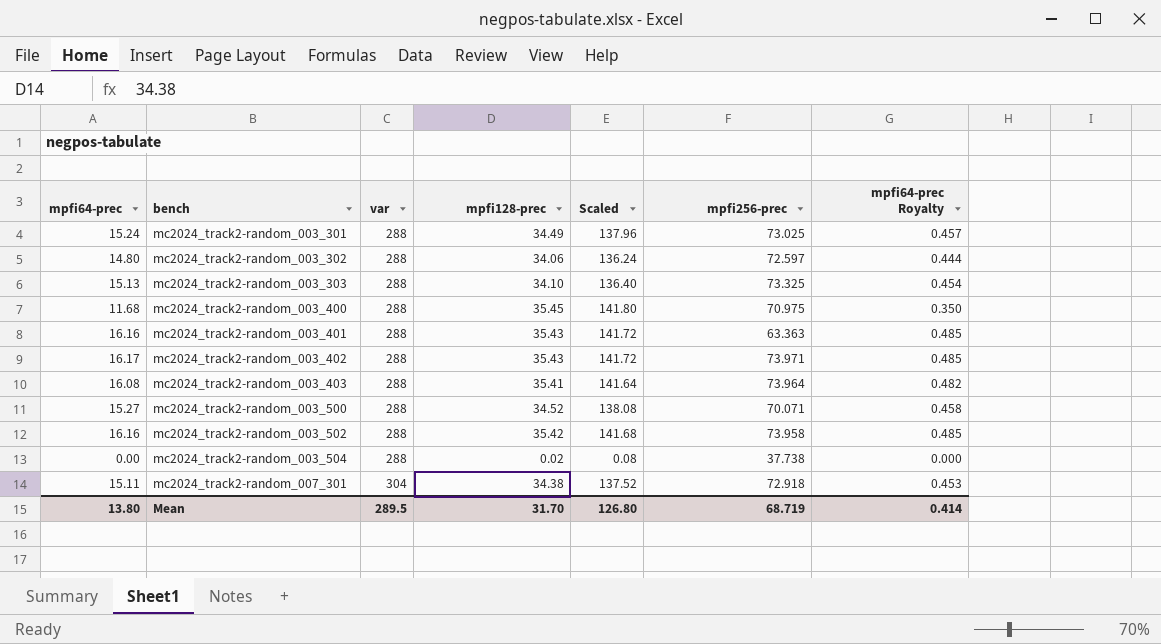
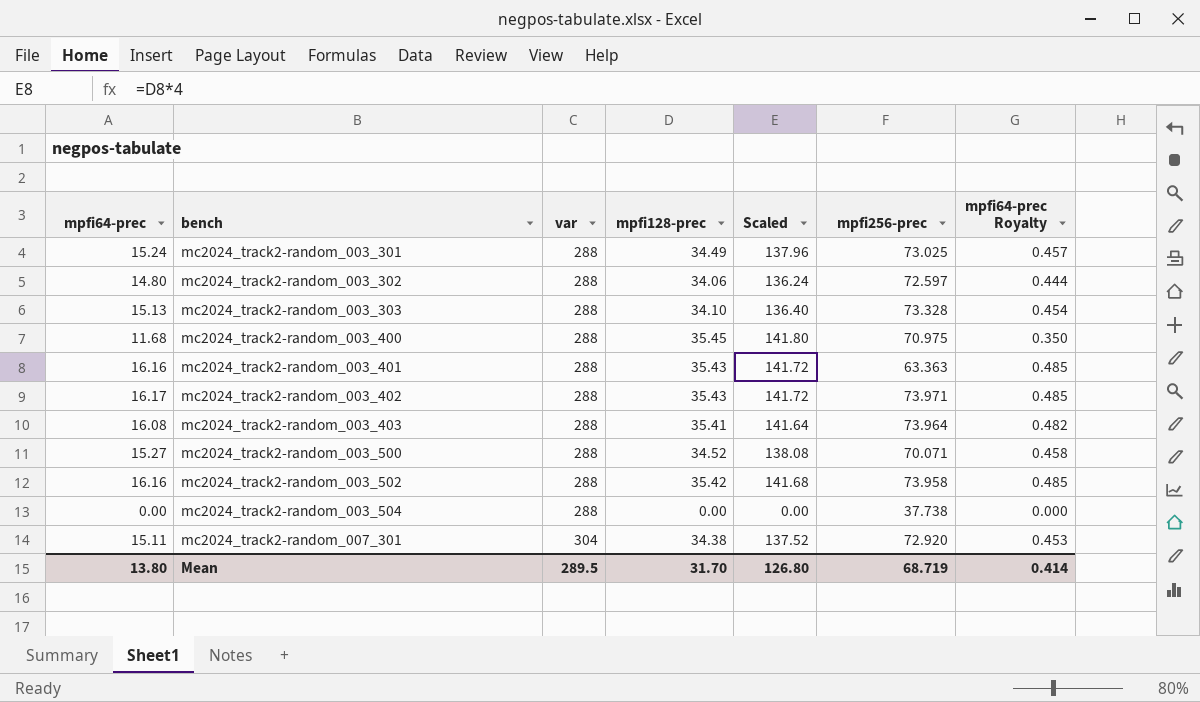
mc2024_track2-random_003_303 | mpfi256-prec: 73.325 -> 73.328
mc2024_track2-random_003_504 | mpfi128-prec: 0.02 -> 0.00
mc2024_track2-random_003_504 | Scaled: 0.08 -> 0.00
mc2024_track2-random_007_301 | mpfi256-prec: 72.918 -> 72.920

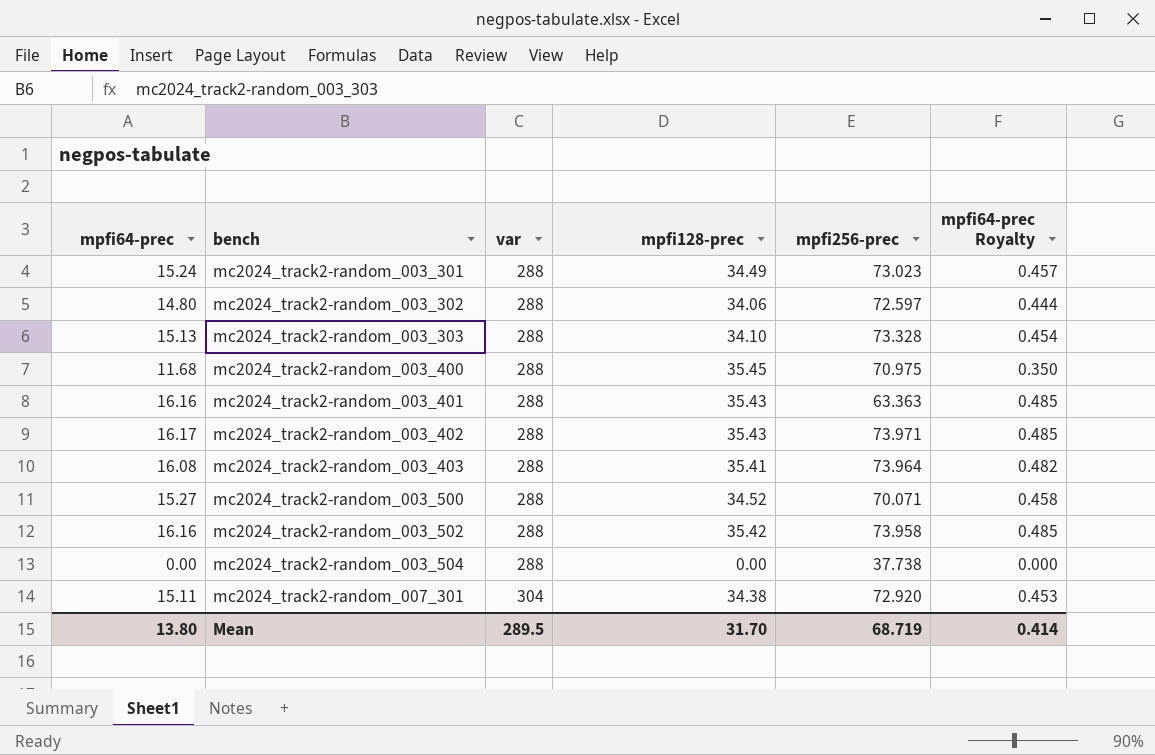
column Scaled | formula: [mpfi128-prec] * 4 -> none
mc2024_track2-random_003_301 | mpfi256-prec: 73.025 -> 73.023

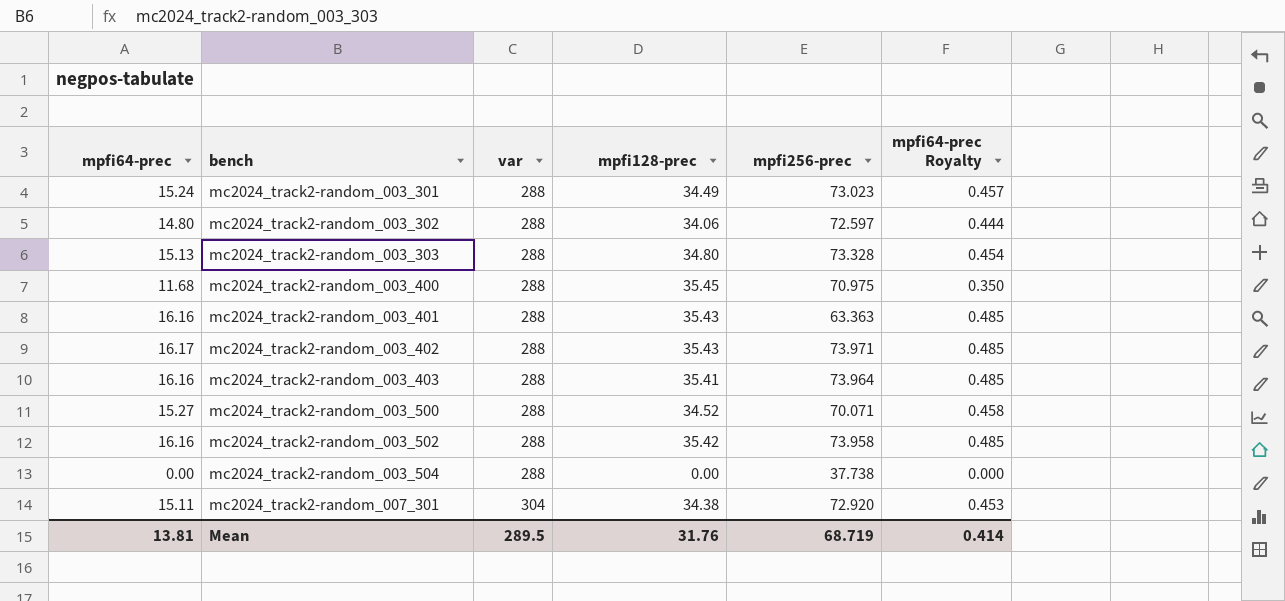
mc2024_track2-random_003_303 | mpfi128-prec: 34.10 -> 34.80
mc2024_track2-random_003_403 | mpfi64-prec: 16.08 -> 16.16
mc2024_track2-random_003_403 | mpfi64-prec Royalty: 0.482 -> 0.485
Mean | mpfi64-prec: 13.80 -> 13.81
Mean | mpfi128-prec: 31.70 -> 31.76

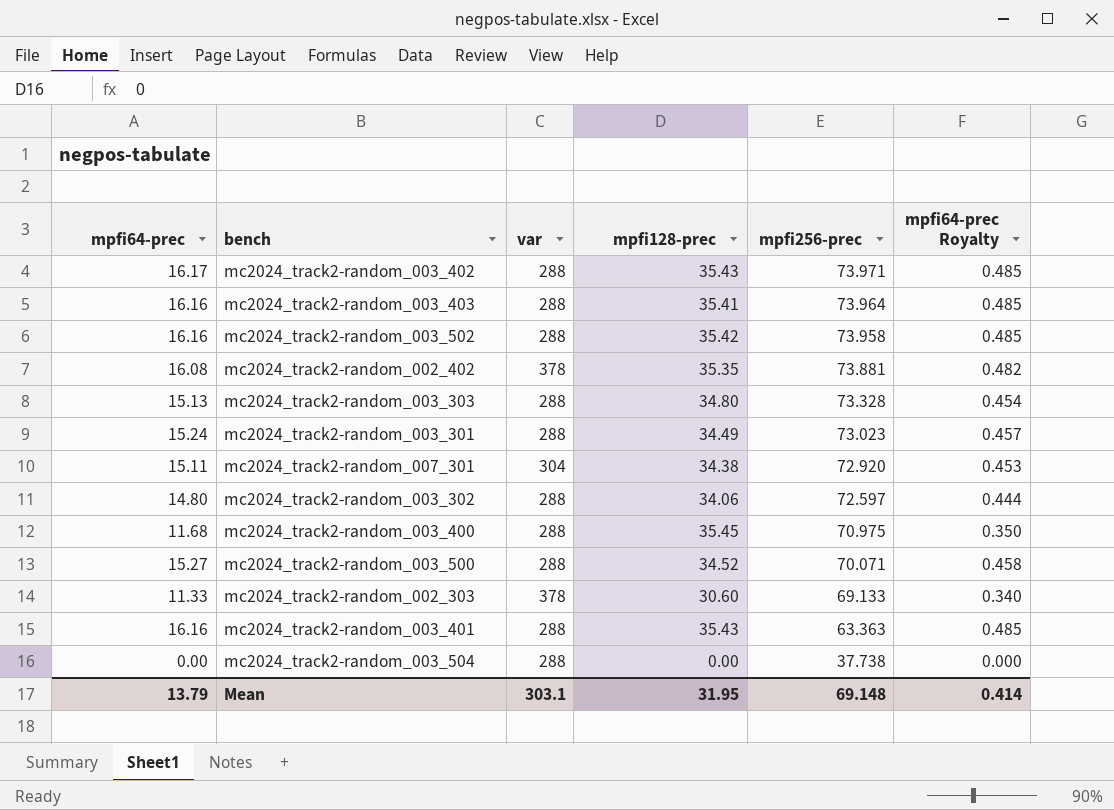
row order: bench ascending -> mpfi256-prec descending
row mc2024_track2-random_002_402: none -> 16.08 | 378 | 35.35 | 73.881 | 0.482
row mc2024_track2-random_002_303: none -> 11.33 | 378 | 30.60 | 69.133 | 0.340
Mean | mpfi64-prec: 13.81 -> 13.79
Mean | var: 289.5 -> 303.1
Mean | mpfi128-prec: 31.76 -> 31.95
Mean | mpfi256-prec: 68.719 -> 69.148

